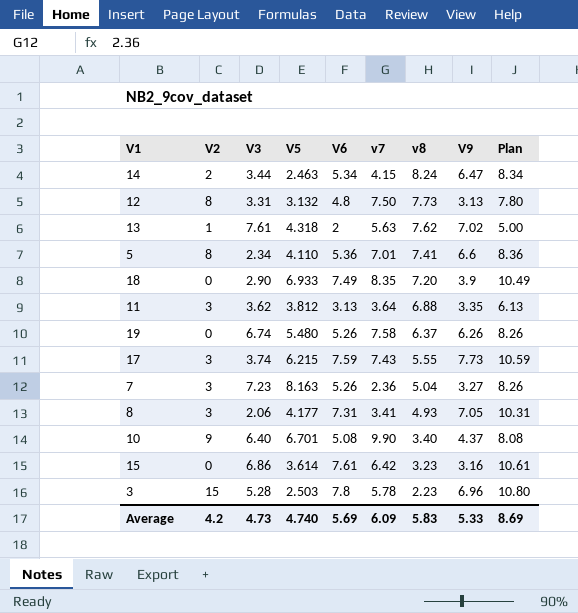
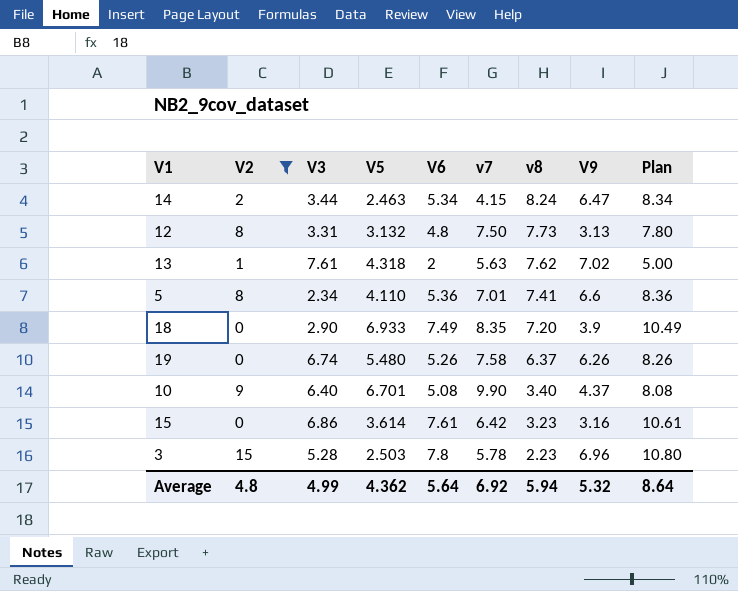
filter: none -> V2 != 3
Average | V2: 4.2 -> 4.8
Average | V3: 4.73 -> 4.99
Average | V5: 4.740 -> 4.362
Average | V6: 5.69 -> 5.64
Average | v7: 6.09 -> 6.92
Average | v8: 5.83 -> 5.94
Average | V9: 5.33 -> 5.32
Average | Plan: 8.69 -> 8.64

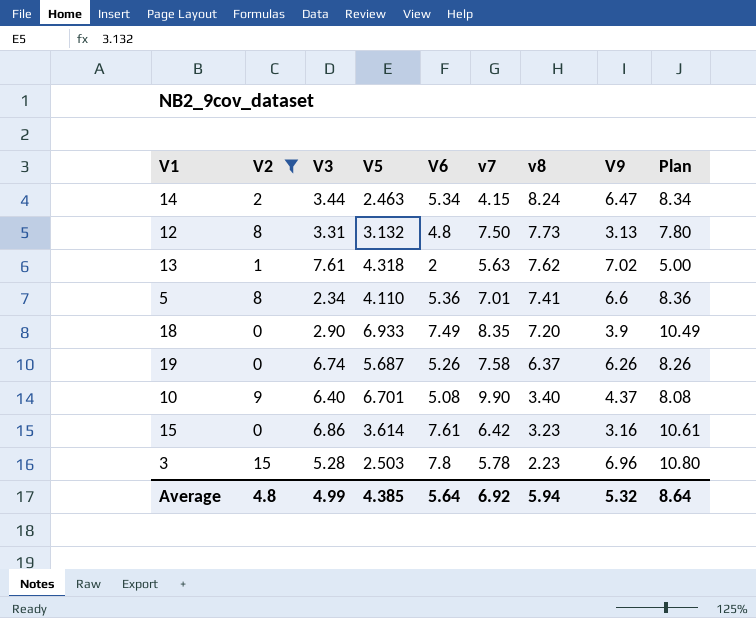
19 | V5: 5.480 -> 5.687
Average | V5: 4.362 -> 4.385

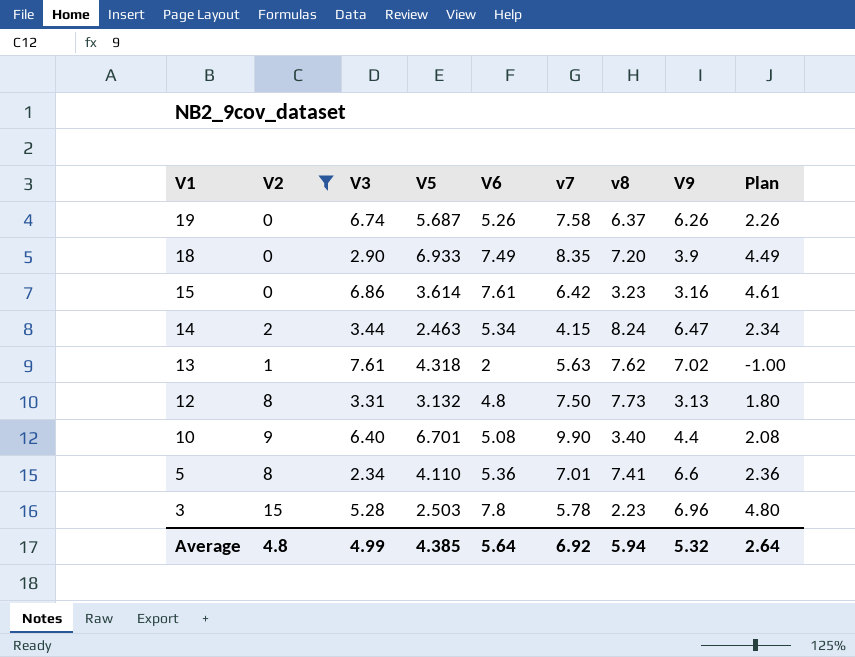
row order: v8 descending -> V1 descending
column Plan | formula: [V6] + 3 -> [V6] - 3
10 | V9: 4.37 -> 4.4
Average | Plan: 8.64 -> 2.64

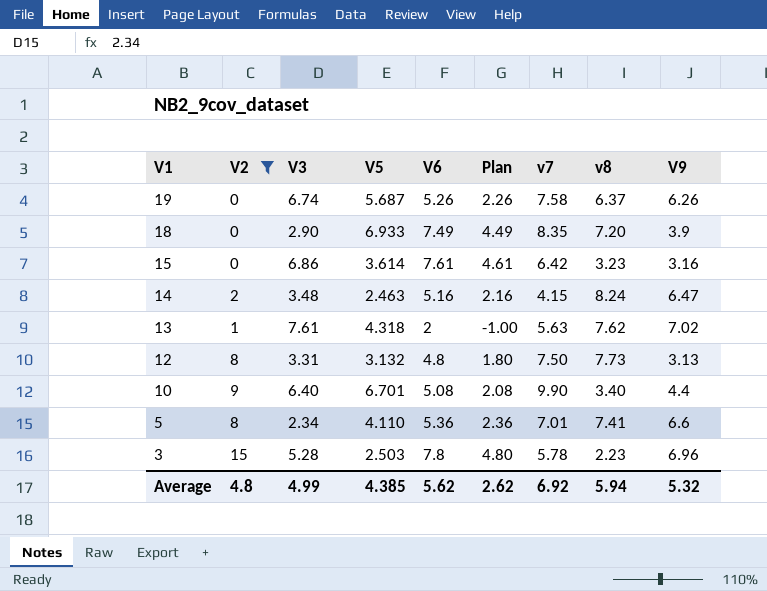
column Plan | position: 9 -> 6
14 | V3: 3.44 -> 3.48
14 | V6: 5.34 -> 5.16
14 | Plan: 2.34 -> 2.16
Average | V6: 5.64 -> 5.62
Average | Plan: 2.64 -> 2.62

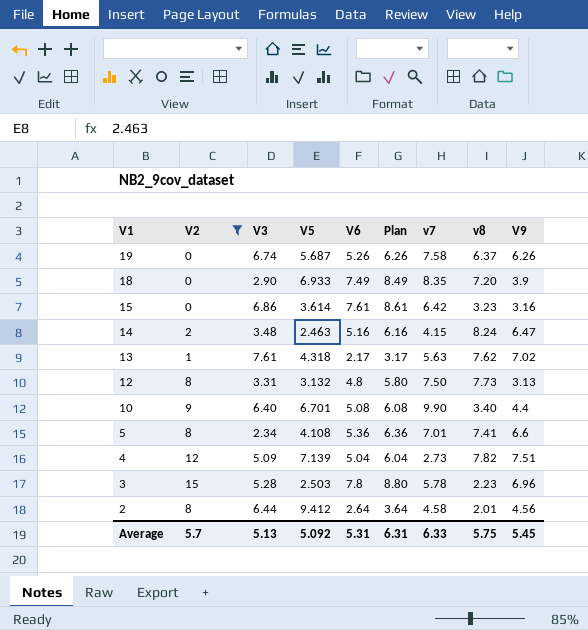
column Plan | formula: [V6] - 3 -> [V6] + 1
13 | V6: 2 -> 2.17
5 | V5: 4.110 -> 4.108
row 4: none -> 12 | 5.09 | 7.139 | 5.04 | 6.04 | 2.73 | 7.82 | 7.51
row 2: none -> 8 | 6.44 | 9.412 | 2.64 | 3.64 | 4.58 | 2.01 | 4.56
Average | V2: 4.8 -> 5.7
Average | V3: 4.99 -> 5.13
Average | V5: 4.385 -> 5.092
Average | V6: 5.62 -> 5.31
Average | Plan: 2.62 -> 6.31
Average | v7: 6.92 -> 6.33
Average | v8: 5.94 -> 5.75
Average | V9: 5.32 -> 5.45

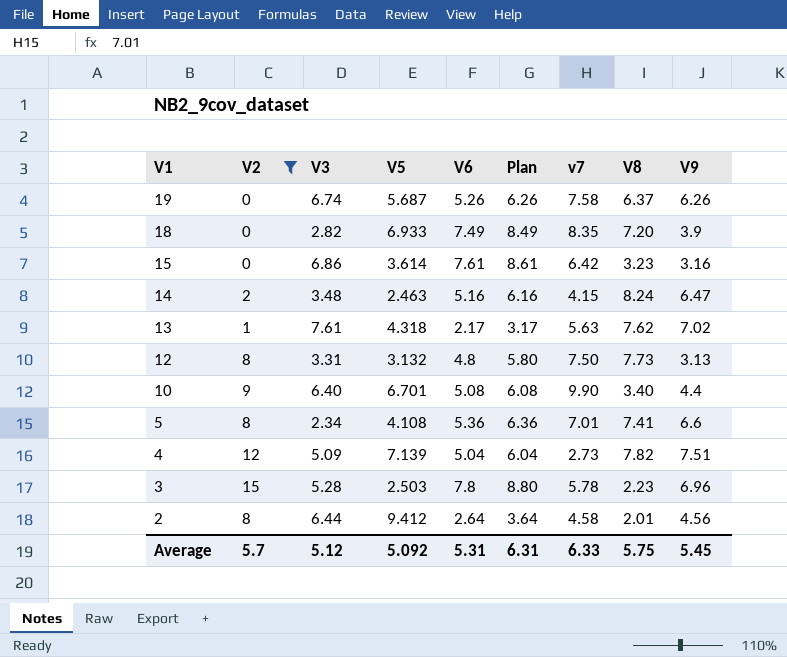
column name: v8 -> V8
18 | V3: 2.90 -> 2.82
Average | V3: 5.13 -> 5.12

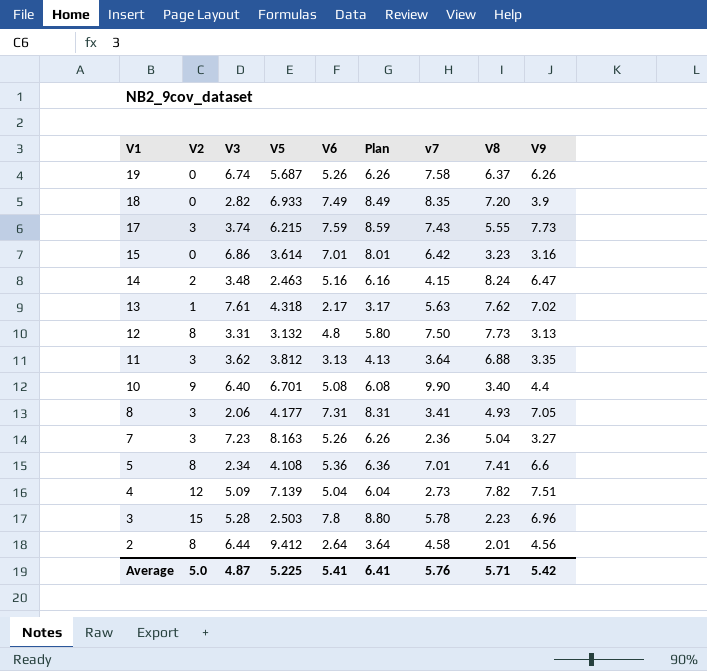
filter: V2 != 3 -> none
15 | V6: 7.61 -> 7.01
15 | Plan: 8.61 -> 8.01
Average | V2: 5.7 -> 5.0
Average | V3: 5.12 -> 4.87
Average | V5: 5.092 -> 5.225
Average | V6: 5.31 -> 5.41
Average | Plan: 6.31 -> 6.41
Average | v7: 6.33 -> 5.76
Average | V8: 5.75 -> 5.71
Average | V9: 5.45 -> 5.42

